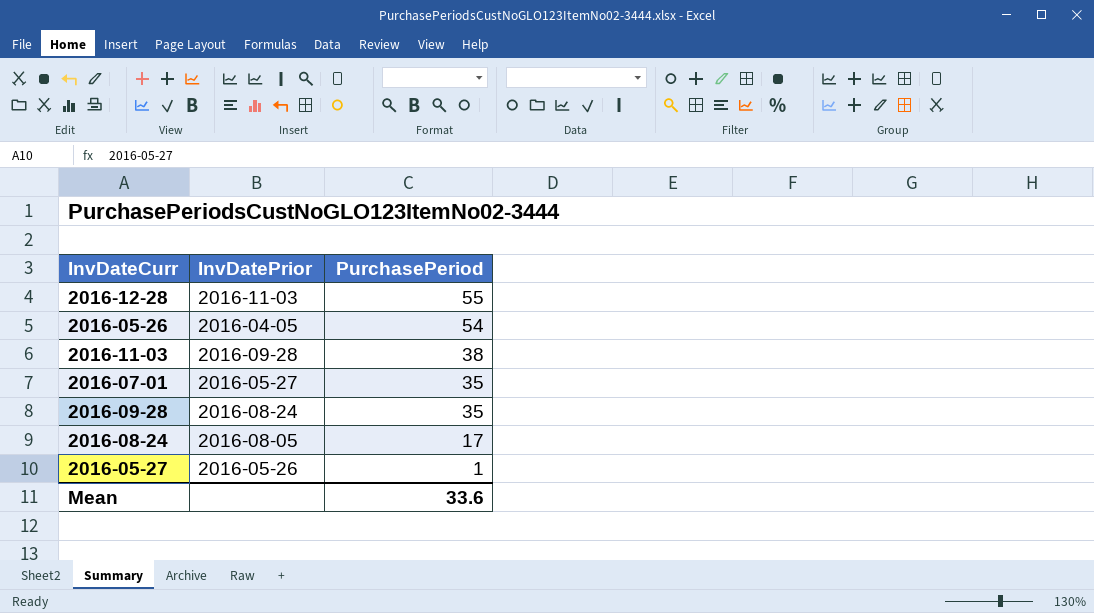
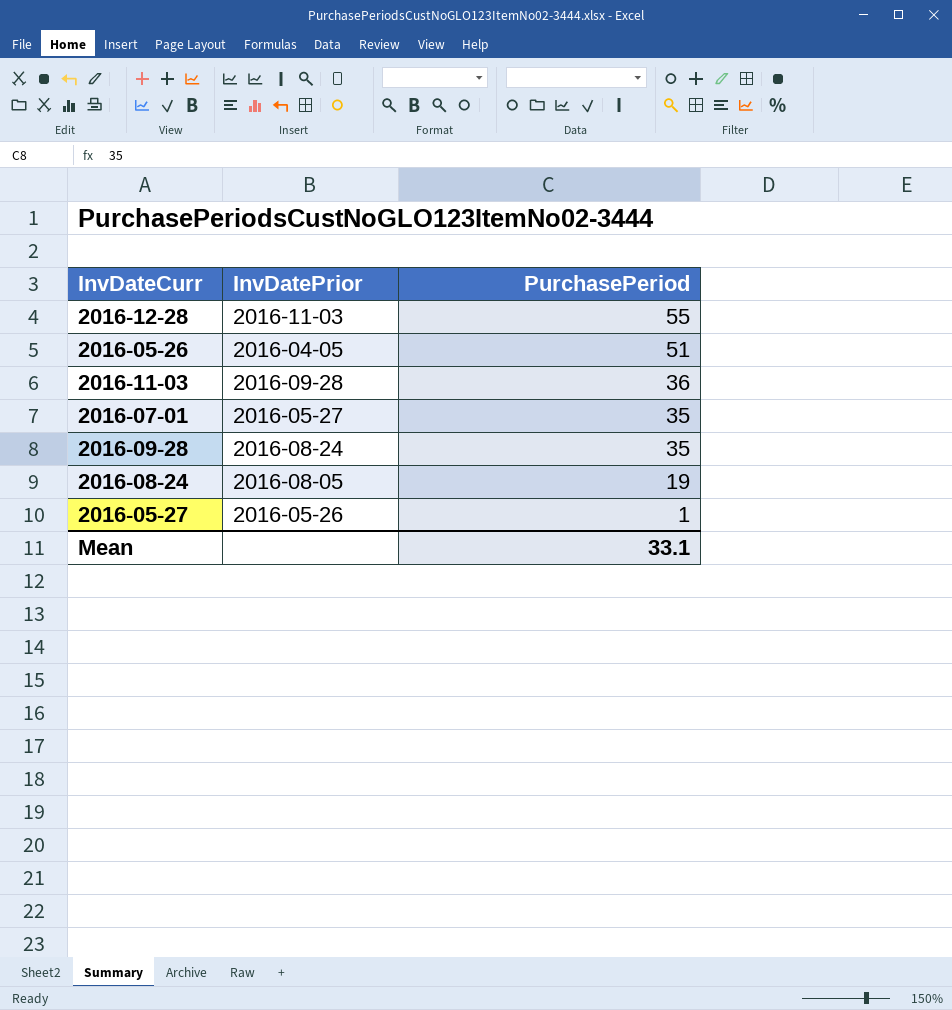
2016-05-26 | PurchasePeriod: 54 -> 51
2016-11-03 | PurchasePeriod: 38 -> 36
2016-08-24 | PurchasePeriod: 17 -> 19
Mean | PurchasePeriod: 33.6 -> 33.1

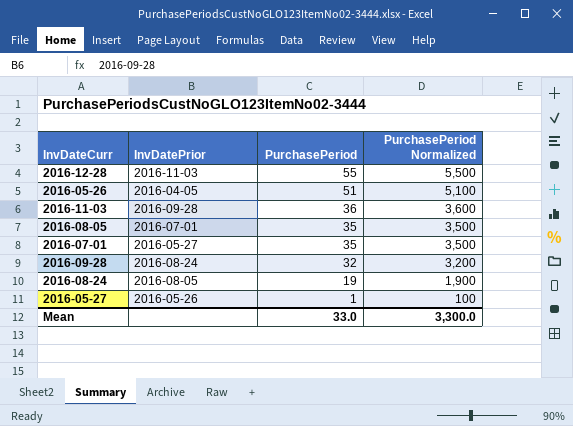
column PurchasePeriod Normalized | formula: none -> [PurchasePeriod] * 100
row 2016-08-05: none -> 2016-07-01 | 35 | 3,500
2016-09-28 | PurchasePeriod: 35 -> 32
Mean | PurchasePeriod: 33.1 -> 33.0

